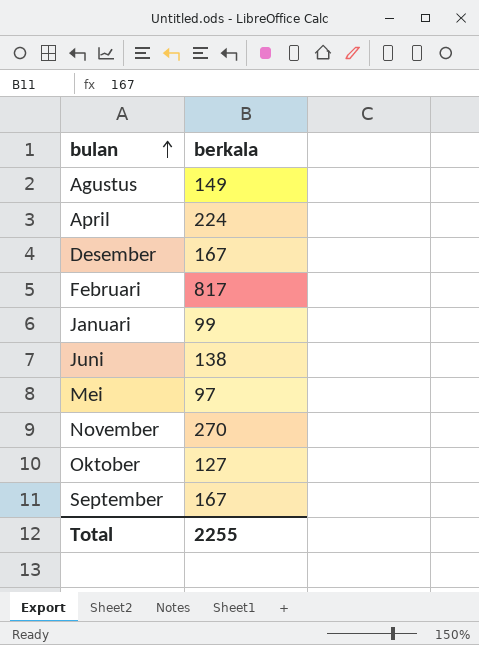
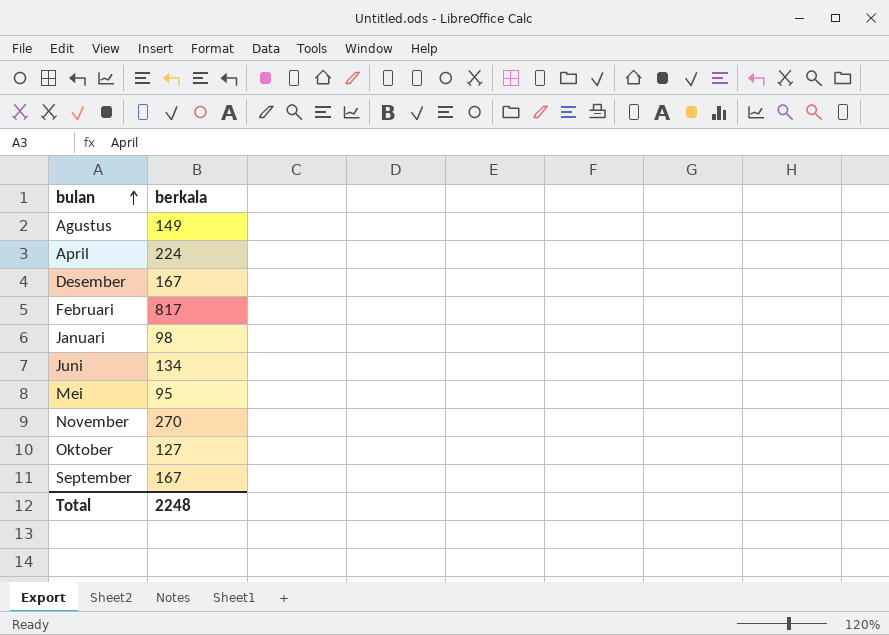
Januari | berkala: 99 -> 98
Juni | berkala: 138 -> 134
Mei | berkala: 97 -> 95
Total | berkala: 2255 -> 2248

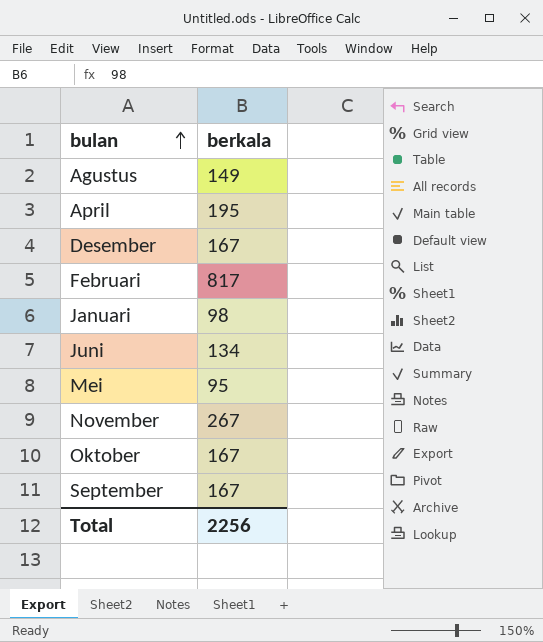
April | berkala: 224 -> 195
November | berkala: 270 -> 267
Oktober | berkala: 127 -> 167
Total | berkala: 2248 -> 2256

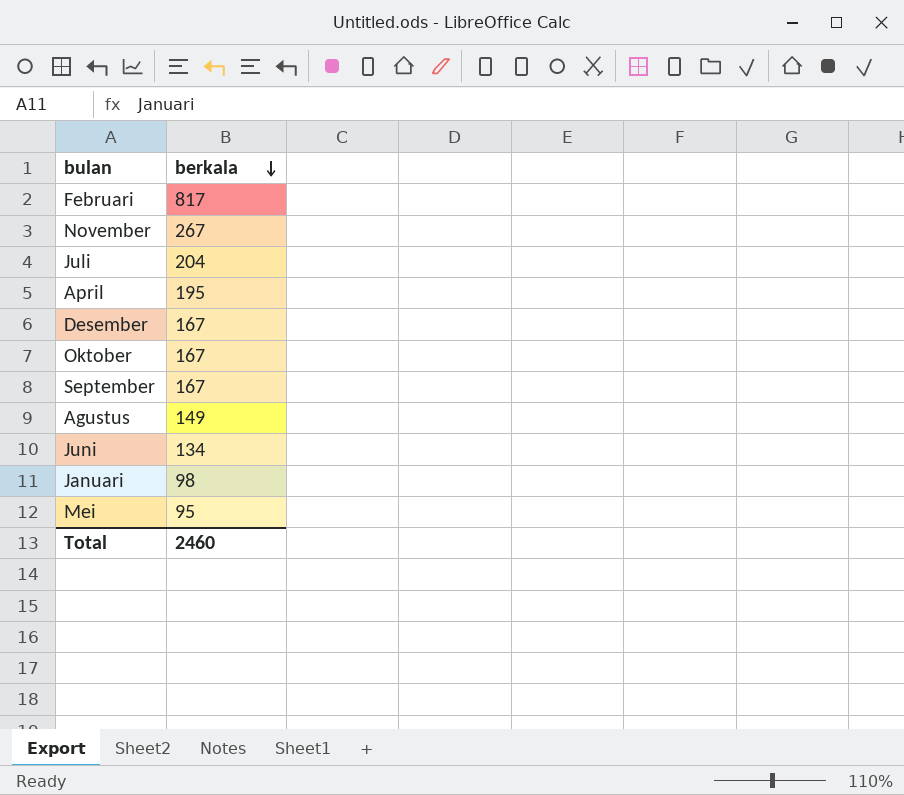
row order: bulan ascending -> berkala descending
row Juli: none -> 204
Total | berkala: 2256 -> 2460

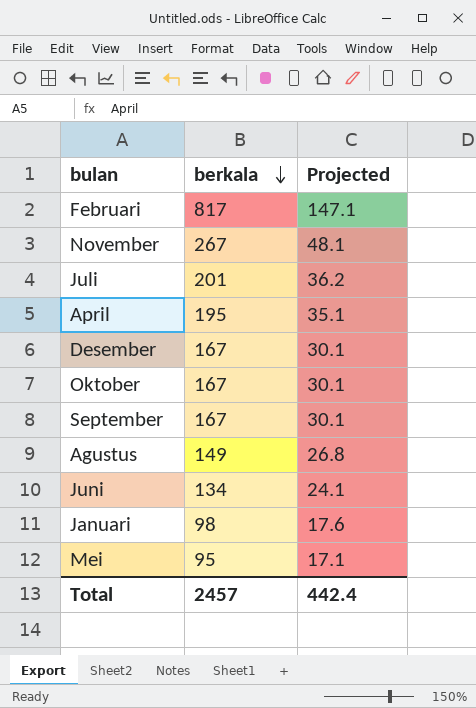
column Projected | formula: none -> [berkala] * 0.18
Juli | berkala: 204 -> 201
Total | berkala: 2460 -> 2457

